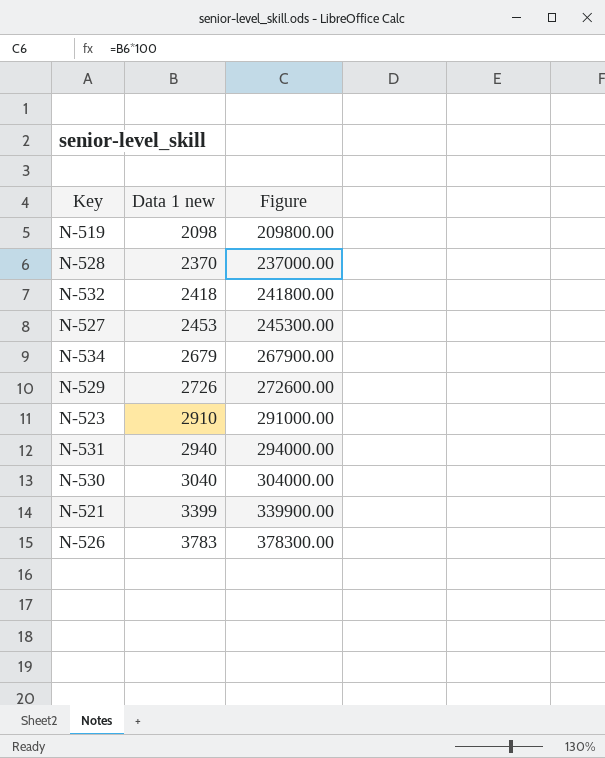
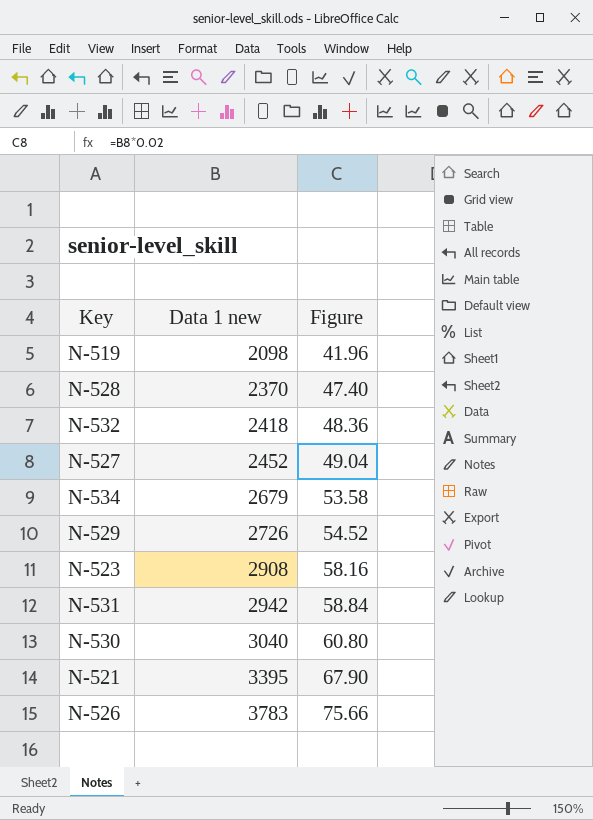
column Figure | formula: [Data 1 new] * 100 -> [Data 1 new] * 0.02
N-527 | Data 1 new: 2453 -> 2452
N-523 | Data 1 new: 2910 -> 2908
N-531 | Data 1 new: 2940 -> 2942
N-521 | Data 1 new: 3399 -> 3395

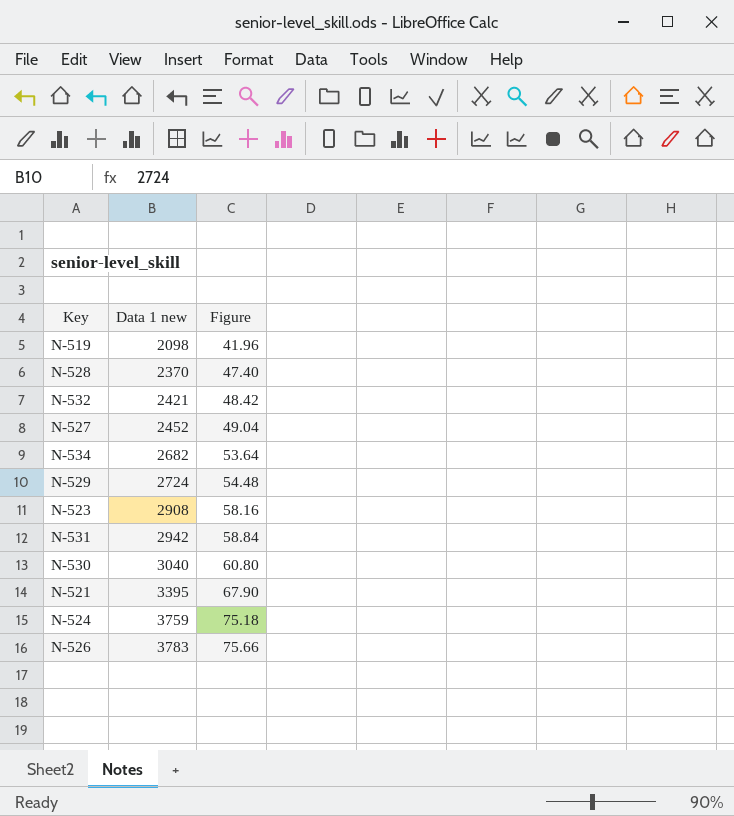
N-532 | Data 1 new: 2418 -> 2421
N-532 | Figure: 48.36 -> 48.42
N-534 | Data 1 new: 2679 -> 2682
N-534 | Figure: 53.58 -> 53.64
N-529 | Data 1 new: 2726 -> 2724
N-529 | Figure: 54.52 -> 54.48
row N-524: none -> 3759 | 75.18

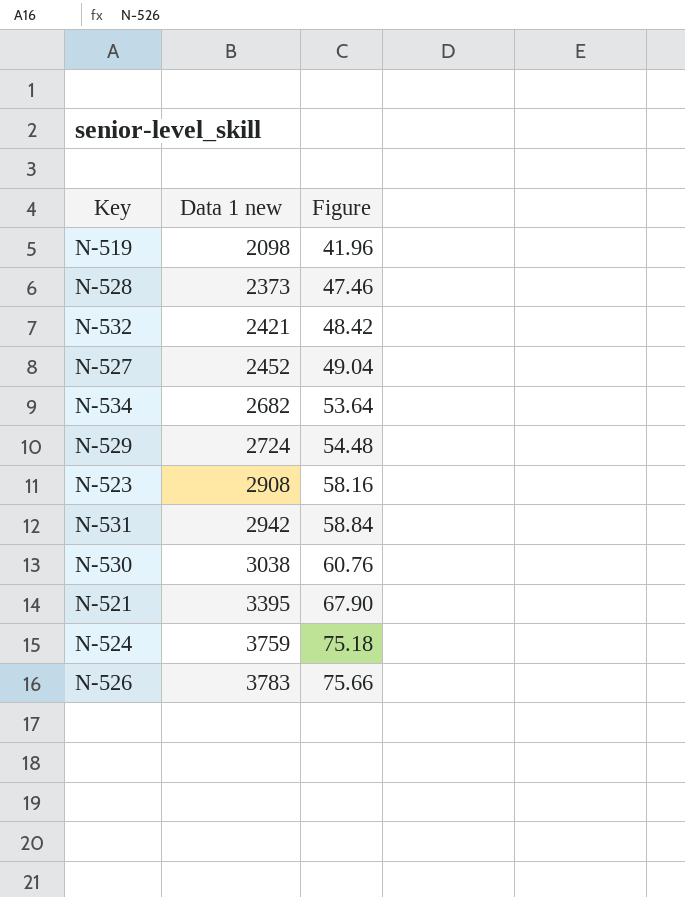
N-528 | Data 1 new: 2370 -> 2373
N-528 | Figure: 47.40 -> 47.46
N-530 | Data 1 new: 3040 -> 3038
N-530 | Figure: 60.80 -> 60.76

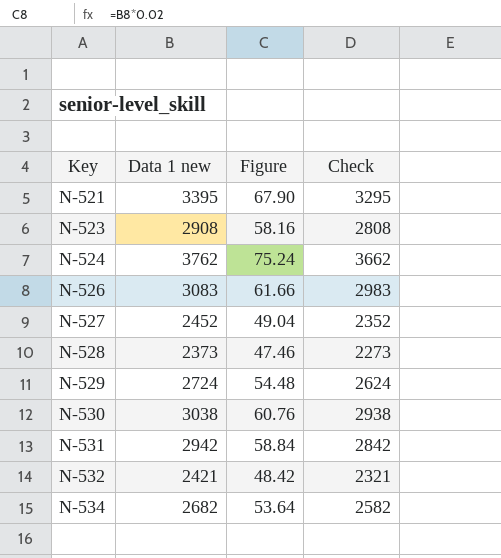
row order: Data 1 new ascending -> Key ascending
column Check | formula: none -> [Data 1 new] - 100
row N-519: 2098 | 41.96 -> none
N-524 | Data 1 new: 3759 -> 3762
N-524 | Figure: 75.18 -> 75.24
N-526 | Data 1 new: 3783 -> 3083
N-526 | Figure: 75.66 -> 61.66

